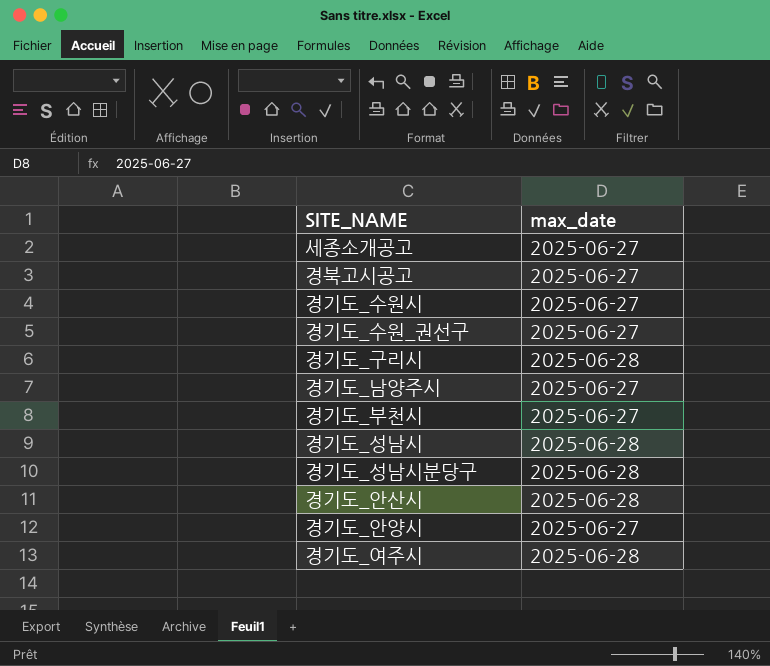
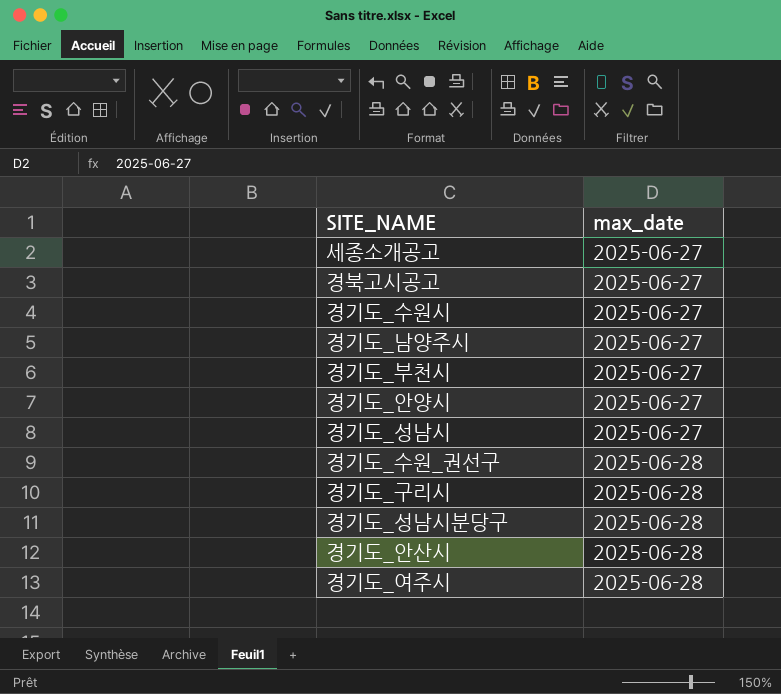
row order: none -> max_date ascending
경기도_성남시 | max_date: 2025-06-28 -> 2025-06-27
경기도_수원_권선구 | max_date: 2025-06-27 -> 2025-06-28

